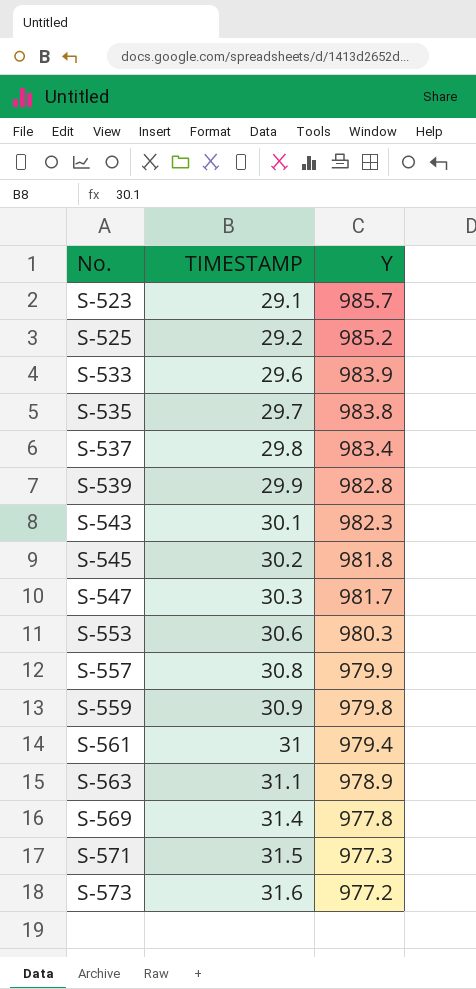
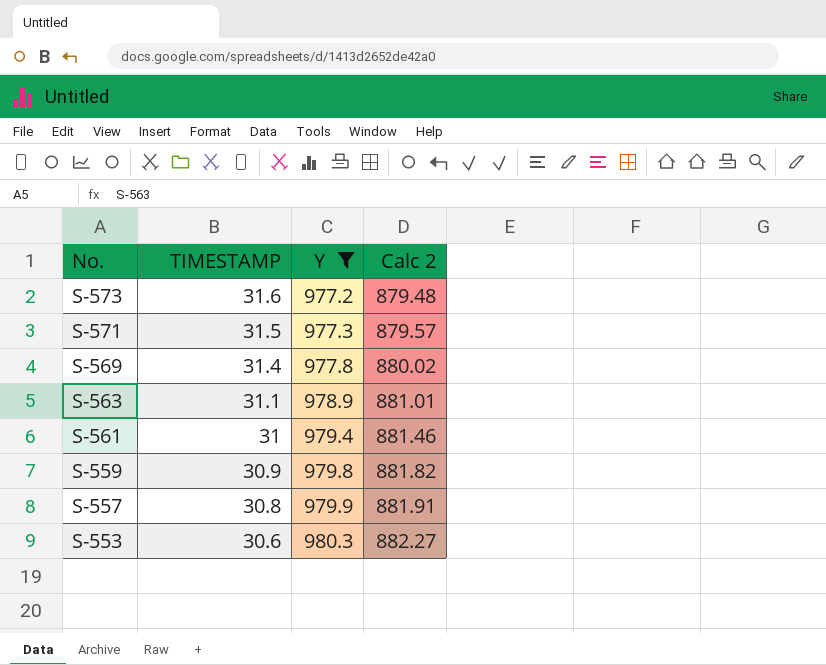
filter: none -> Y <= 980.3
row order: No. ascending -> No. descending
column Calc 2 | formula: none -> [Y] * 0.9

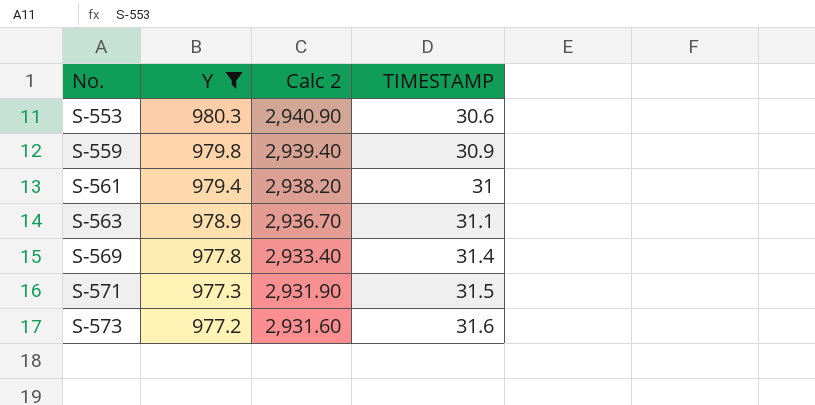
row order: No. descending -> No. ascending
column Calc 2 | formula: [Y] * 0.9 -> [Y] * 3
column TIMESTAMP | position: 2 -> 4
row S-557: 30.8 | 979.9 | 881.91 -> none

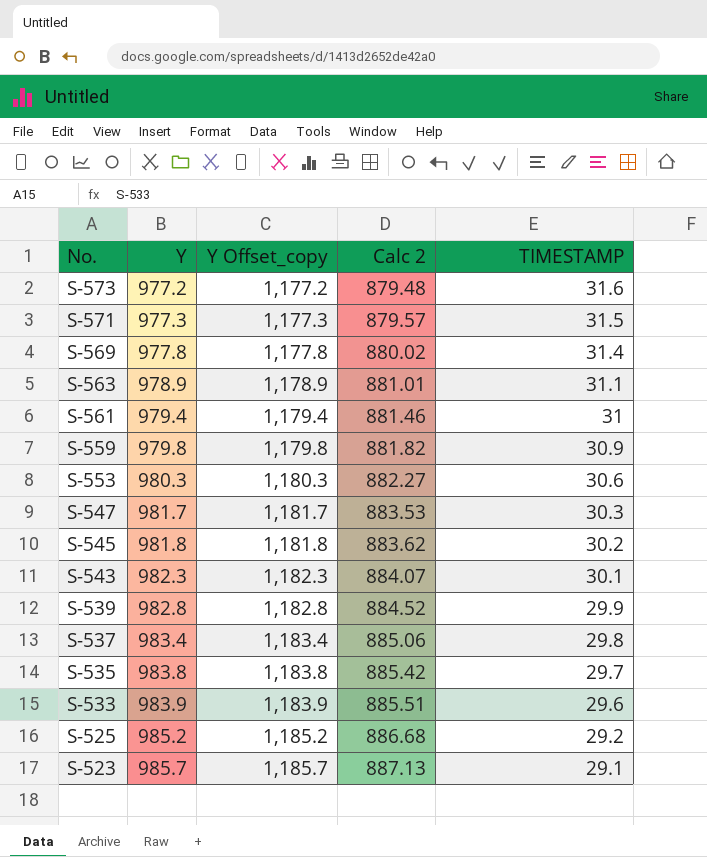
filter: Y <= 980.3 -> none
row order: No. ascending -> No. descending
column Y Offset_copy | formula: none -> [Y] + 200
column Calc 2 | formula: [Y] * 3 -> [Y] * 0.9

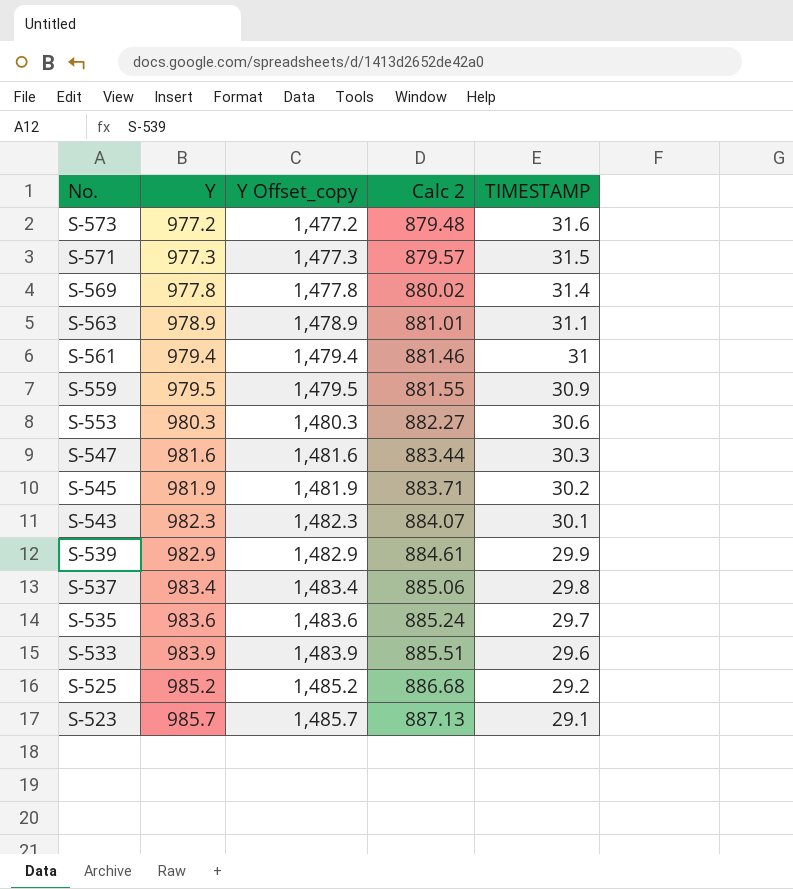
column Y Offset_copy | formula: [Y] + 200 -> [Y] + 500
S-559 | Y: 979.8 -> 979.5
S-559 | Calc 2: 881.82 -> 881.55
S-547 | Y: 981.7 -> 981.6
S-547 | Calc 2: 883.53 -> 883.44
S-545 | Y: 981.8 -> 981.9
S-545 | Calc 2: 883.62 -> 883.71
S-539 | Y: 982.8 -> 982.9
S-539 | Calc 2: 884.52 -> 884.61
S-535 | Y: 983.8 -> 983.6
S-535 | Calc 2: 885.42 -> 885.24

